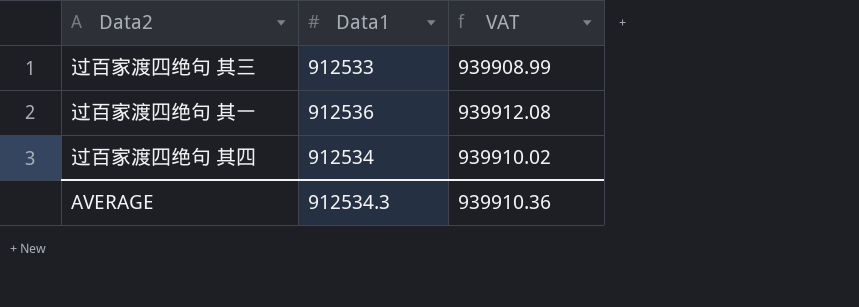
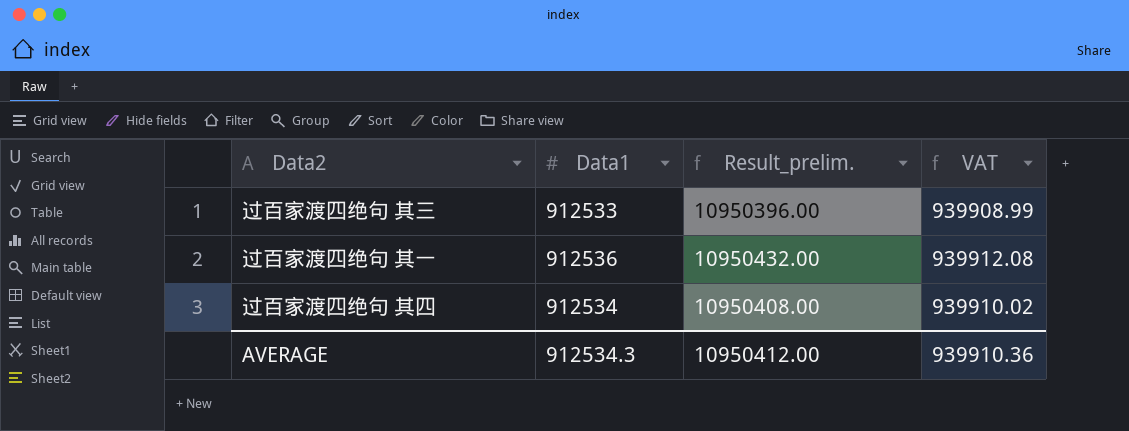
column Result_prelim. | formula: none -> [Data1] * 12

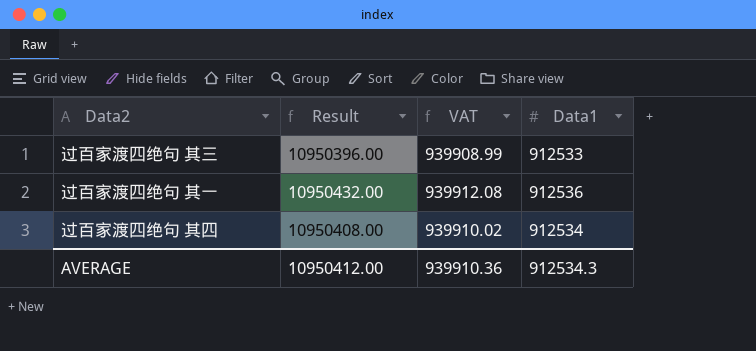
column name: Result_prelim. -> Result
column Data1 | position: 2 -> 4

